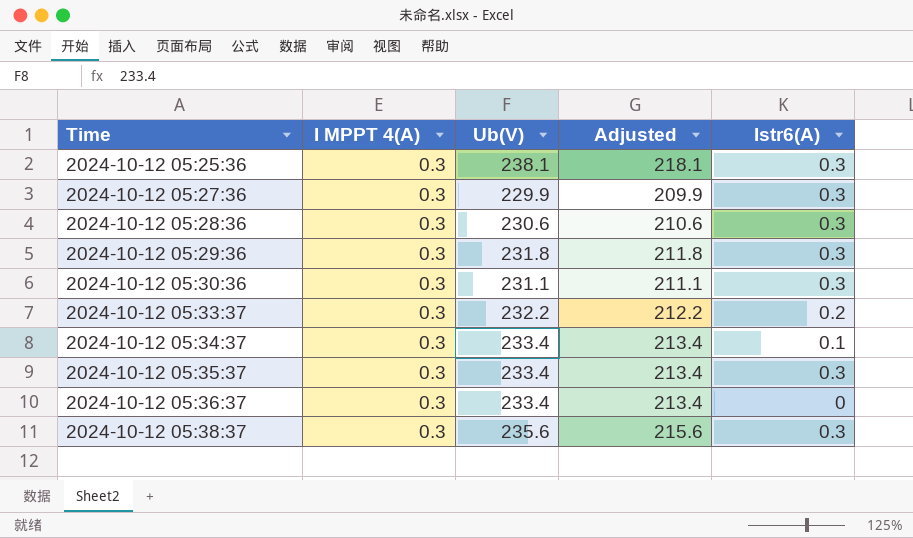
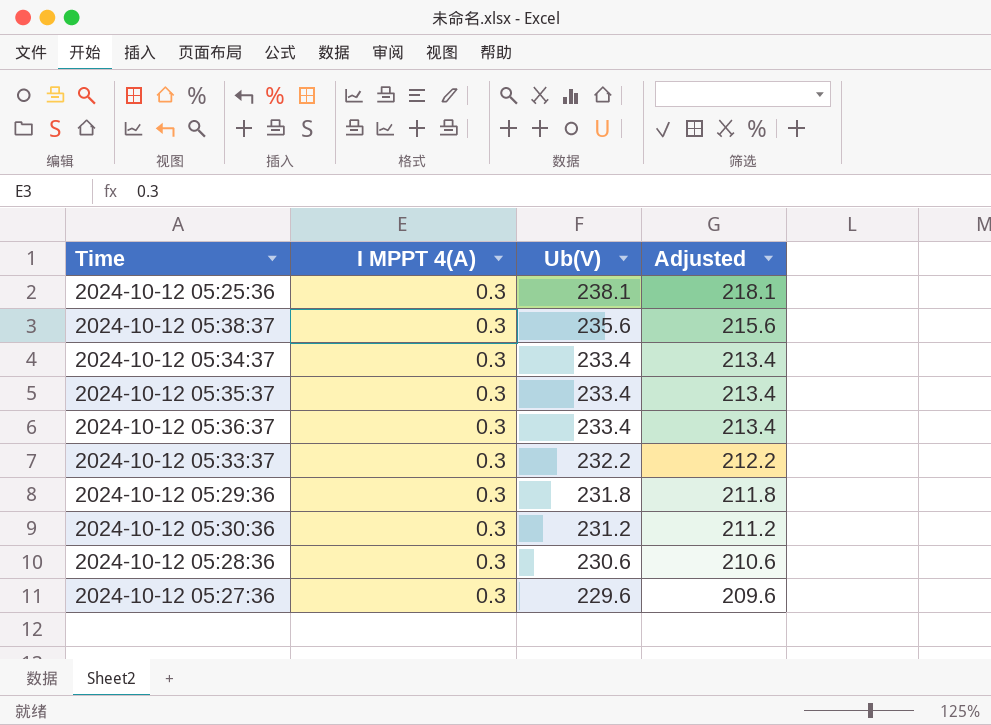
row order: Time ascending -> Ub(V) descending
column Istr6(A) | position: 5 -> none
2024-10-12 05:30:36 | Ub(V): 231.1 -> 231.2
2024-10-12 05:30:36 | Adjusted: 211.1 -> 211.2
2024-10-12 05:27:36 | Ub(V): 229.9 -> 229.6
2024-10-12 05:27:36 | Adjusted: 209.9 -> 209.6

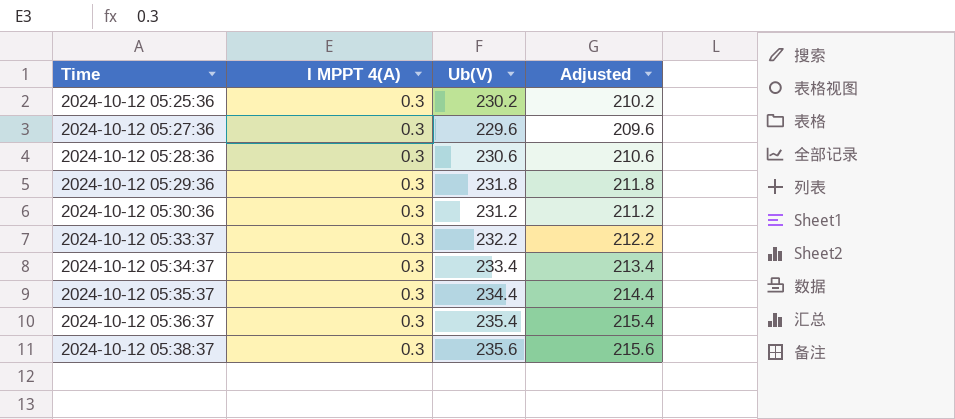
row order: Ub(V) descending -> Time ascending
2024-10-12 05:25:36 | Ub(V): 238.1 -> 230.2
2024-10-12 05:25:36 | Adjusted: 218.1 -> 210.2
2024-10-12 05:35:37 | Ub(V): 233.4 -> 234.4
2024-10-12 05:35:37 | Adjusted: 213.4 -> 214.4
2024-10-12 05:36:37 | Ub(V): 233.4 -> 235.4
2024-10-12 05:36:37 | Adjusted: 213.4 -> 215.4

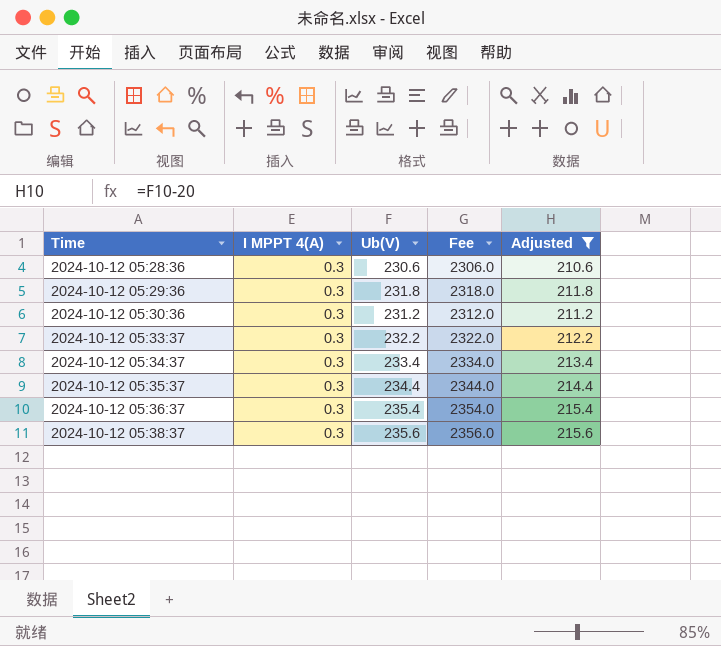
filter: none -> Adjusted >= 210.6
column Fee | formula: none -> [Ub(V)] * 10

